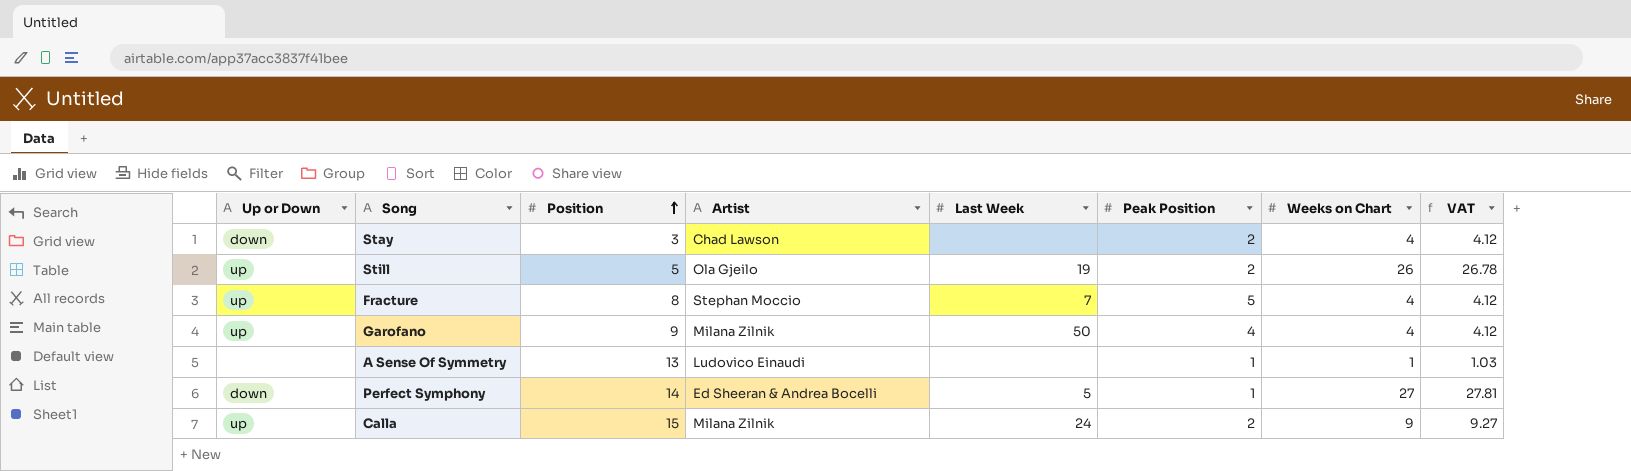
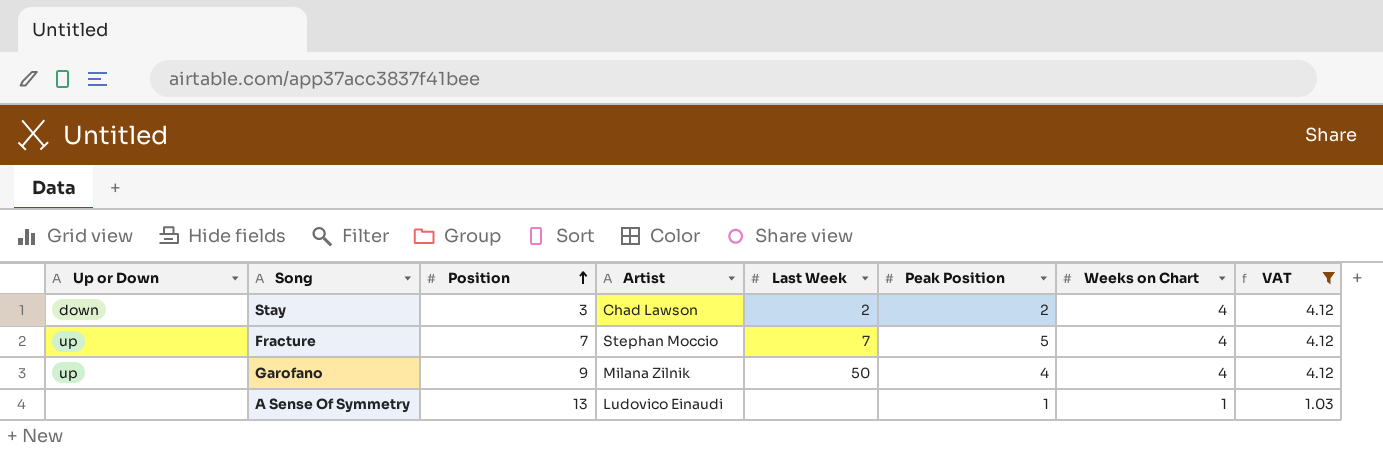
filter: none -> VAT <= 4.12
Stay | Last Week: none -> 2
Fracture | Position: 8 -> 7

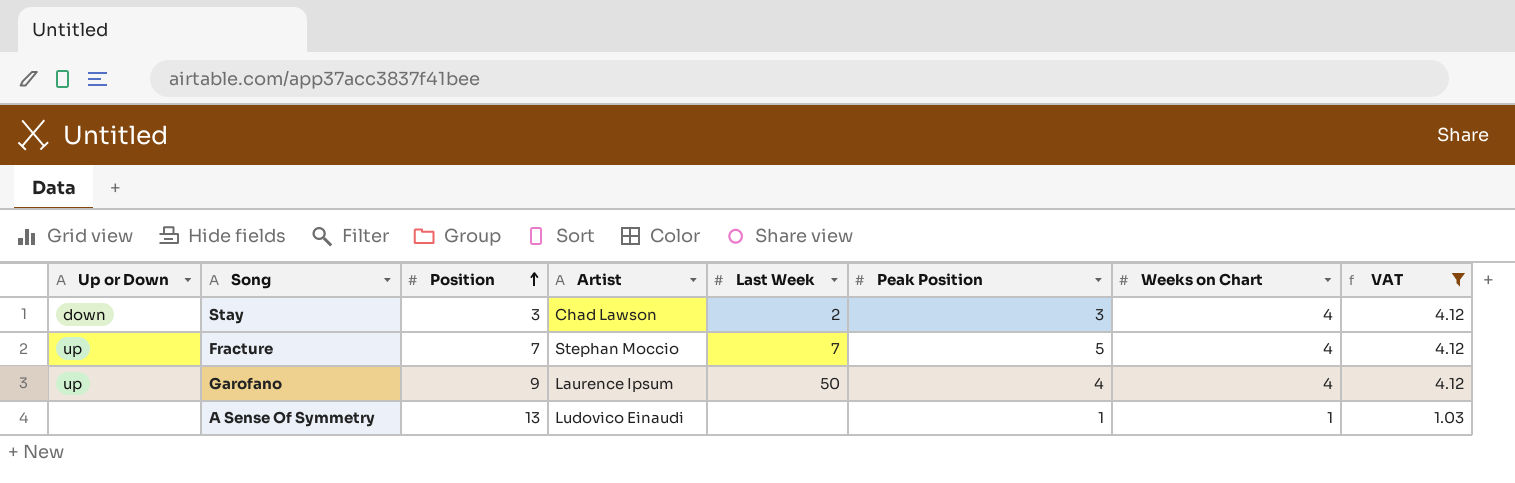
Stay | Peak Position: 2 -> 3
Garofano | Artist: Milana Zilnik -> Laurence Ipsum

